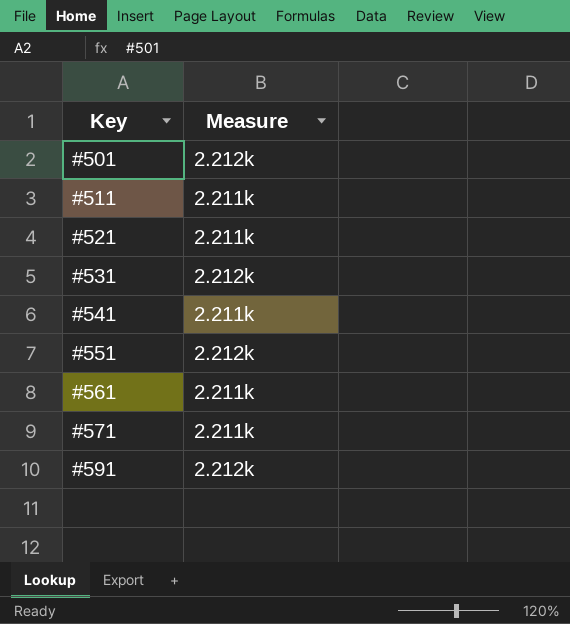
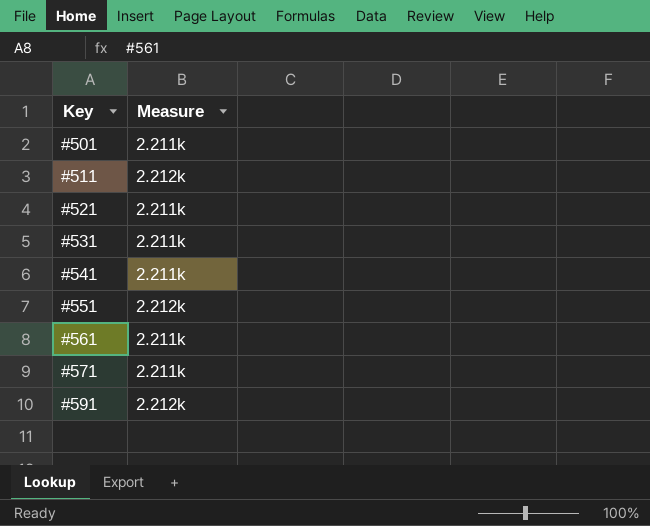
#501 | Measure: 2.212k -> 2.211k
#511 | Measure: 2.211k -> 2.212k
#531 | Measure: 2.212k -> 2.211k

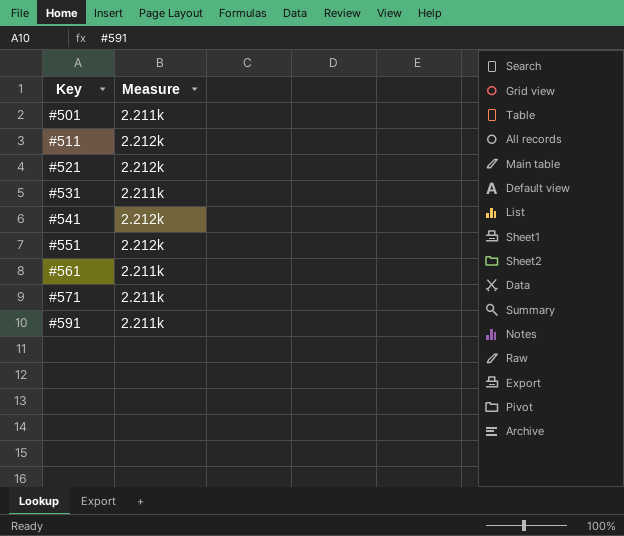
#521 | Measure: 2.211k -> 2.212k
#541 | Measure: 2.211k -> 2.212k
#591 | Measure: 2.212k -> 2.211k

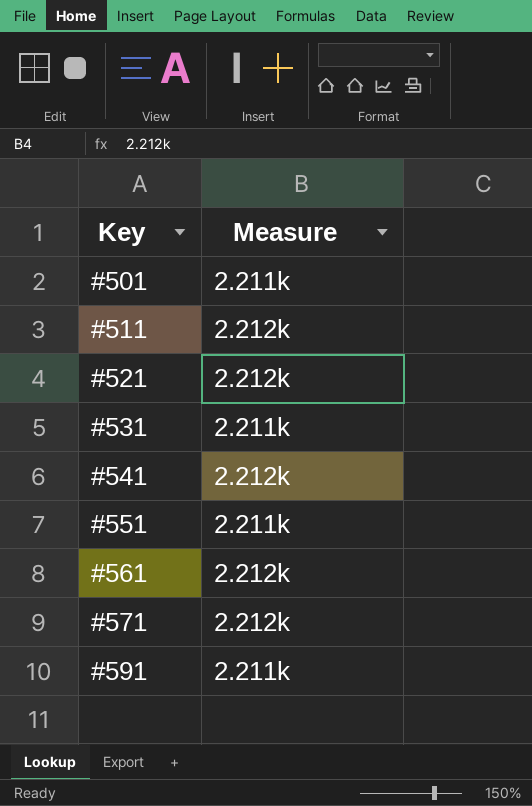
#551 | Measure: 2.212k -> 2.211k
#561 | Measure: 2.211k -> 2.212k
#571 | Measure: 2.211k -> 2.212k

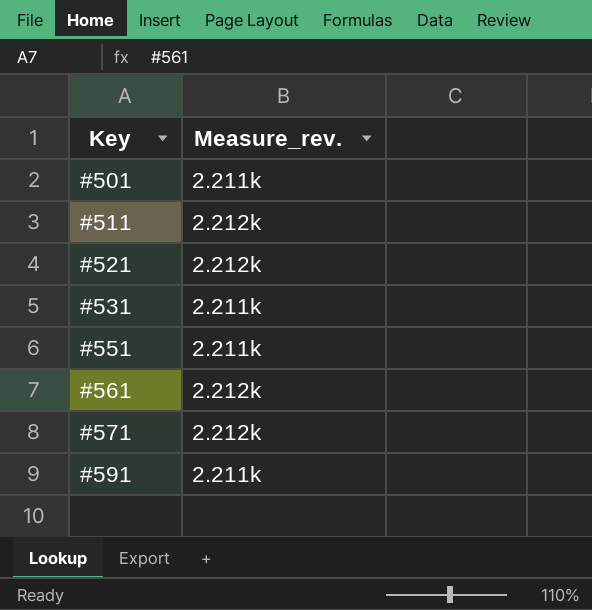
column name: Measure -> Measure_rev.
row #541: 2.212k -> none

